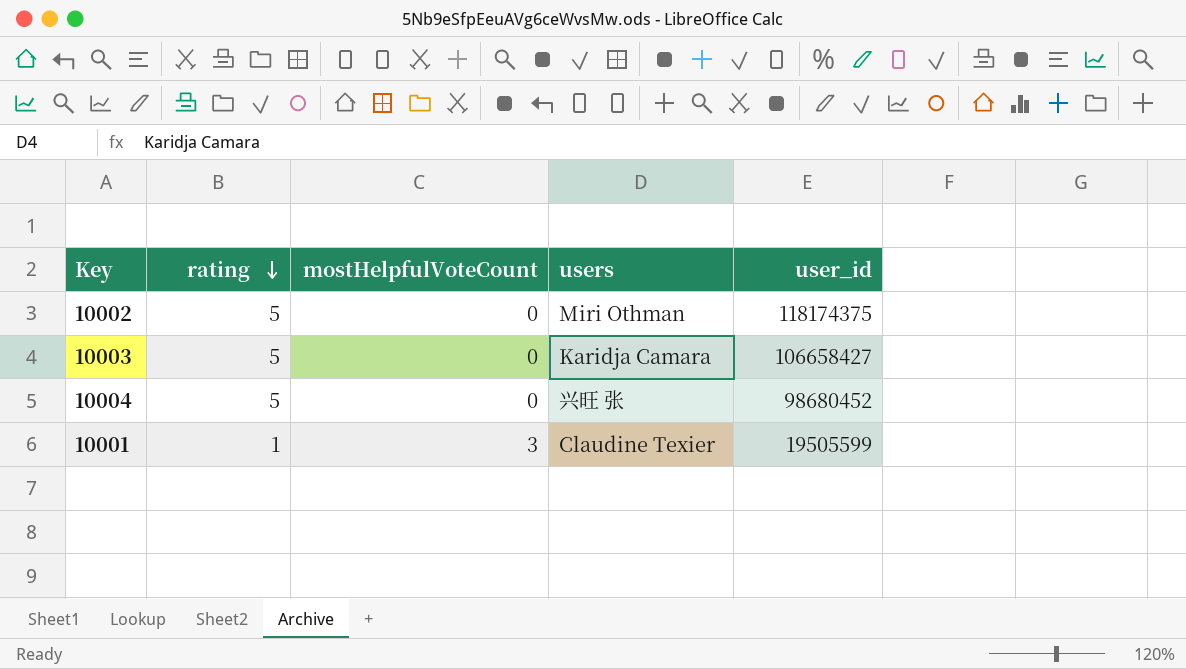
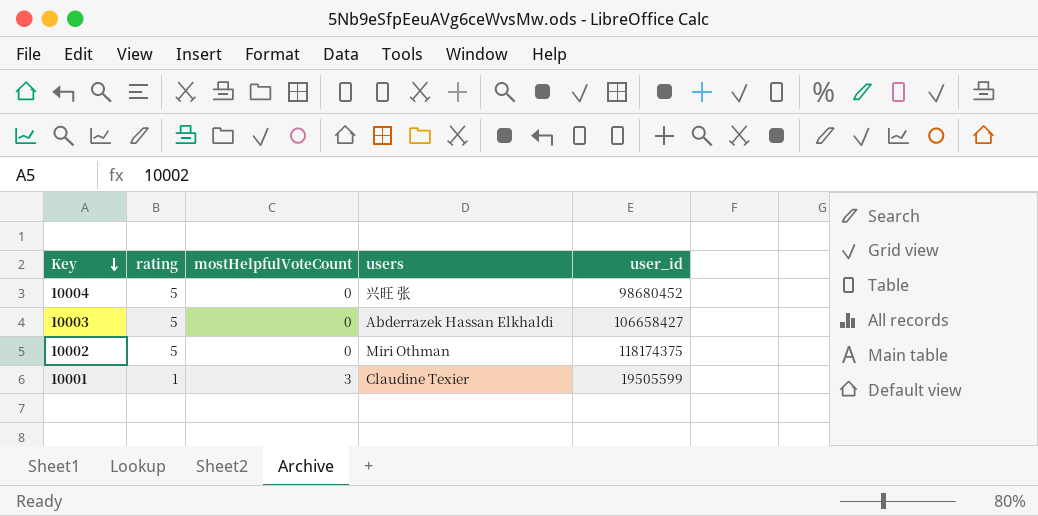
row order: rating descending -> Key descending
10003 | users: Karidja Camara -> Abderrazek Hassan Elkhaldi

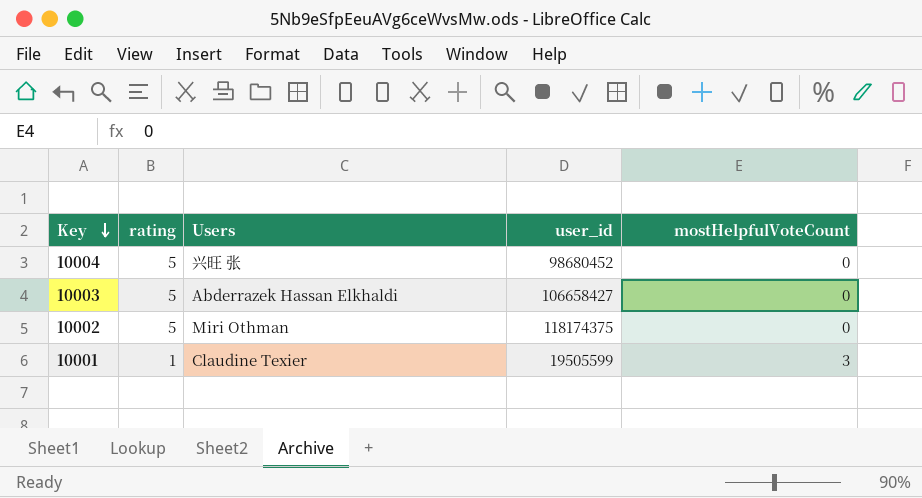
column name: users -> Users
column mostHelpfulVoteCount | position: 3 -> 5

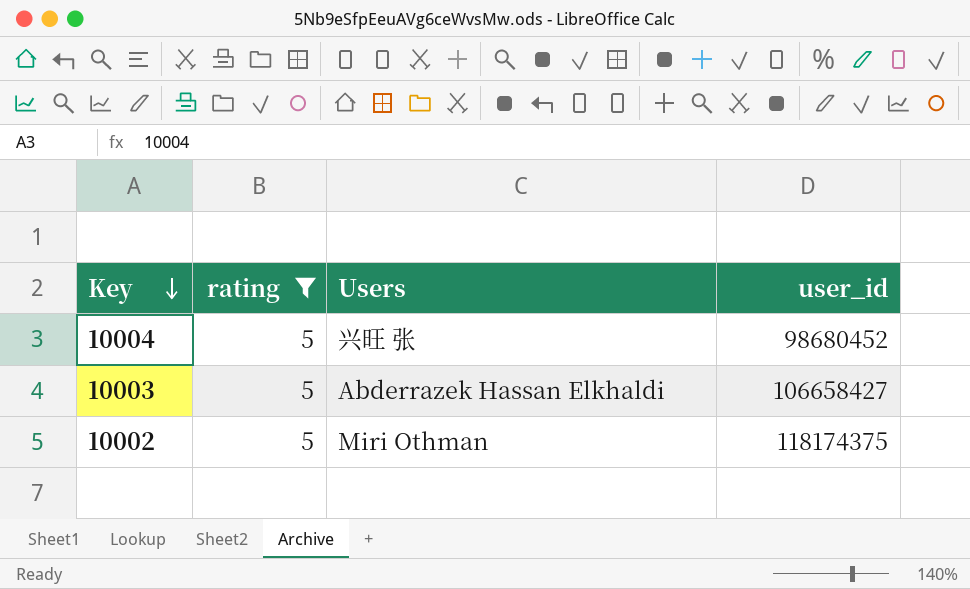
filter: none -> rating = 5
column mostHelpfulVoteCount | position: 5 -> none

